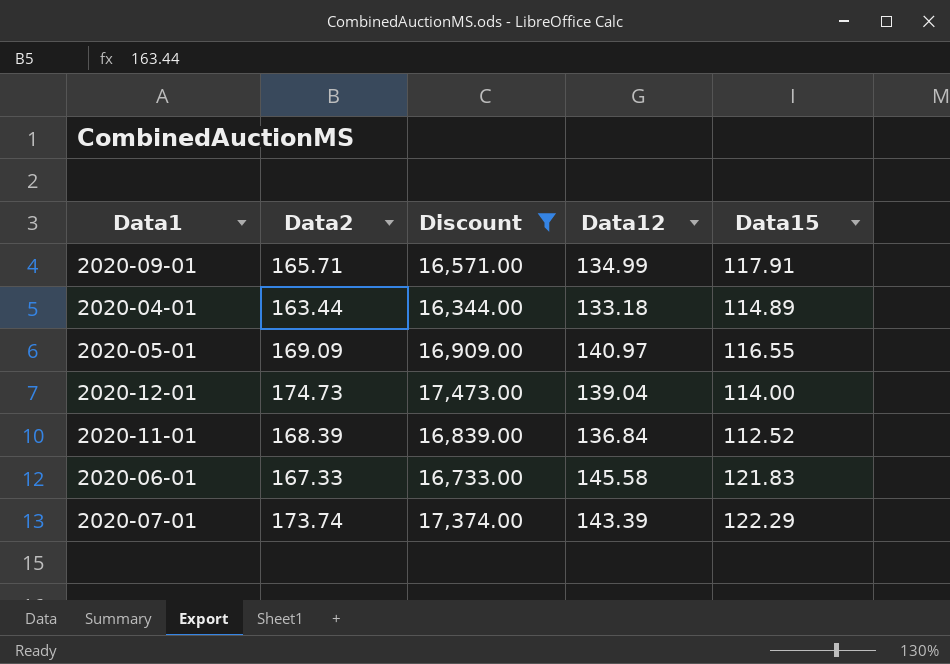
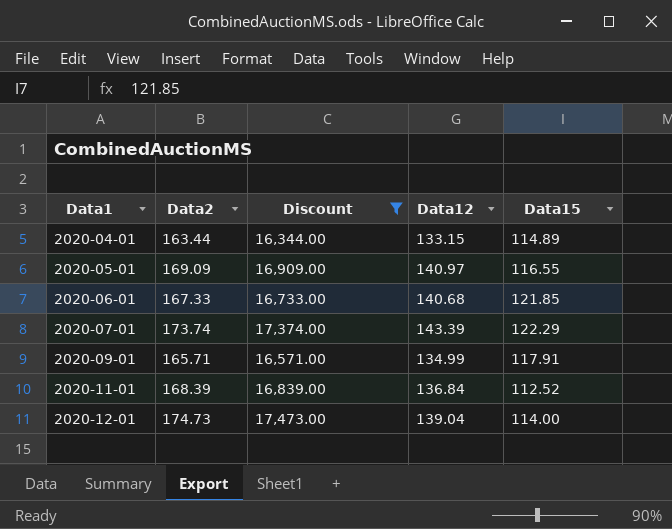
row order: none -> Data1 ascending
2020-04-01 | Data12: 133.18 -> 133.15
2020-06-01 | Data12: 145.58 -> 140.68
2020-06-01 | Data15: 121.83 -> 121.85

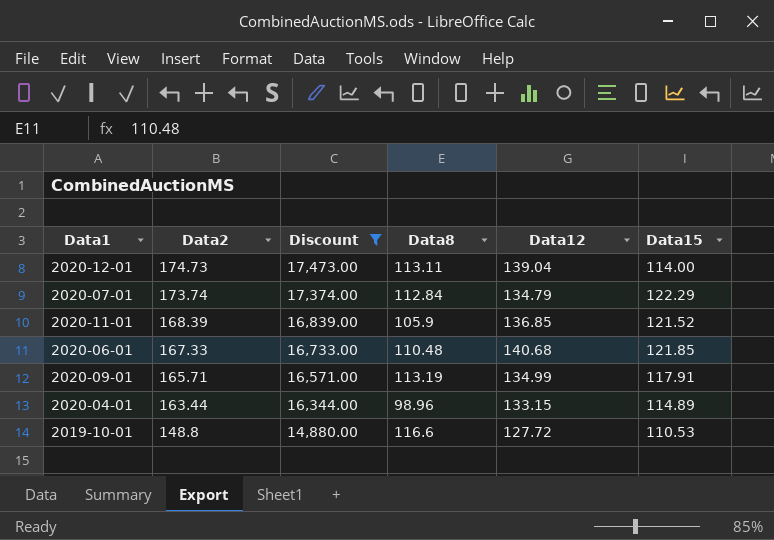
row order: Data1 ascending -> Data2 descending
column Data8 | position: none -> 4
row 2020-05-01: 169.09 | 16,909.00 | 140.97 | 116.55 -> none
2020-07-01 | Data12: 143.39 -> 134.79
2020-11-01 | Data12: 136.84 -> 136.85
2020-11-01 | Data15: 112.52 -> 121.52
row 2019-10-01: none -> 148.8 | 14,880.00 | 116.6 | 127.72 | 110.53

